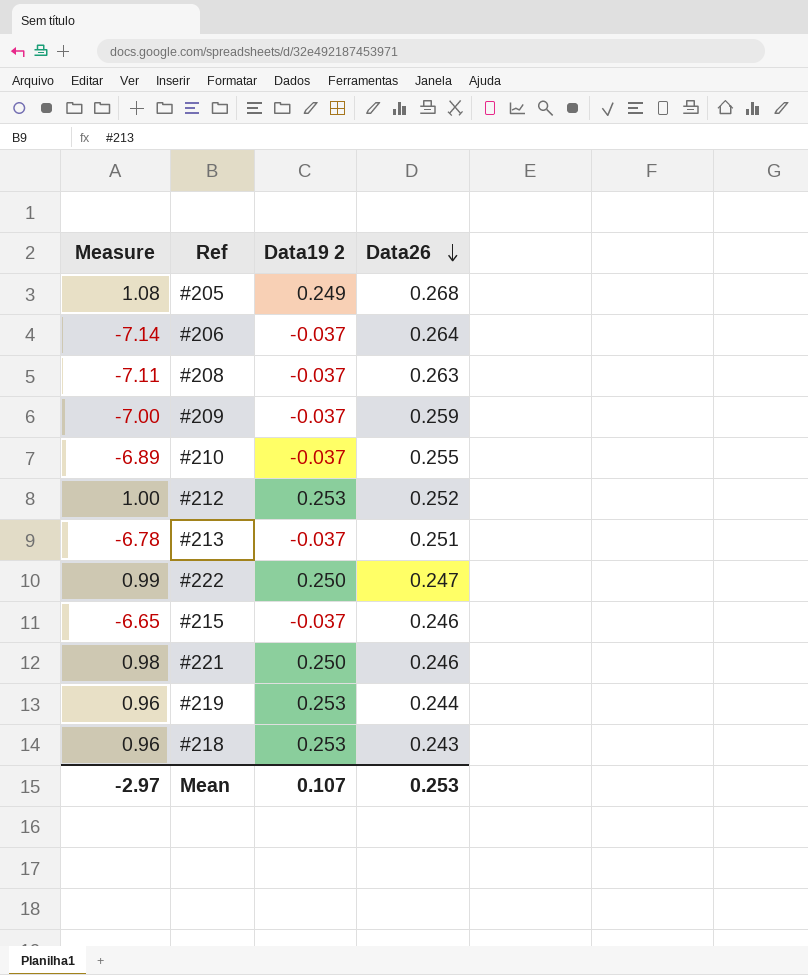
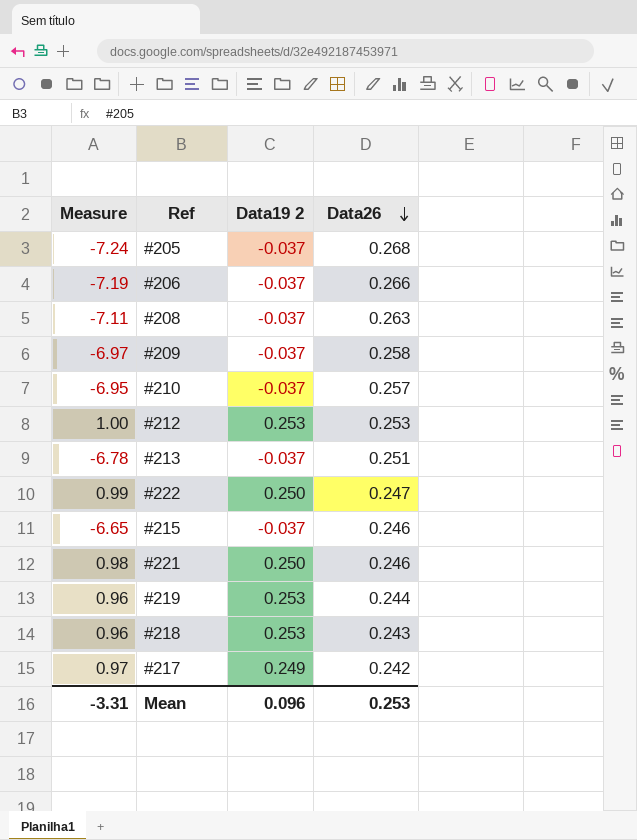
#205 | Measure: 1.08 -> -7.24
#205 | Data19 2: 0.249 -> -0.037
#206 | Measure: -7.14 -> -7.19
#206 | Data26: 0.264 -> 0.266
#209 | Measure: -7.00 -> -6.97
#209 | Data26: 0.259 -> 0.258
#210 | Measure: -6.89 -> -6.95
#210 | Data26: 0.255 -> 0.257
#212 | Data26: 0.252 -> 0.253
row #217: none -> 0.97 | 0.249 | 0.242
Mean | Measure: -2.97 -> -3.31
Mean | Data19 2: 0.107 -> 0.096

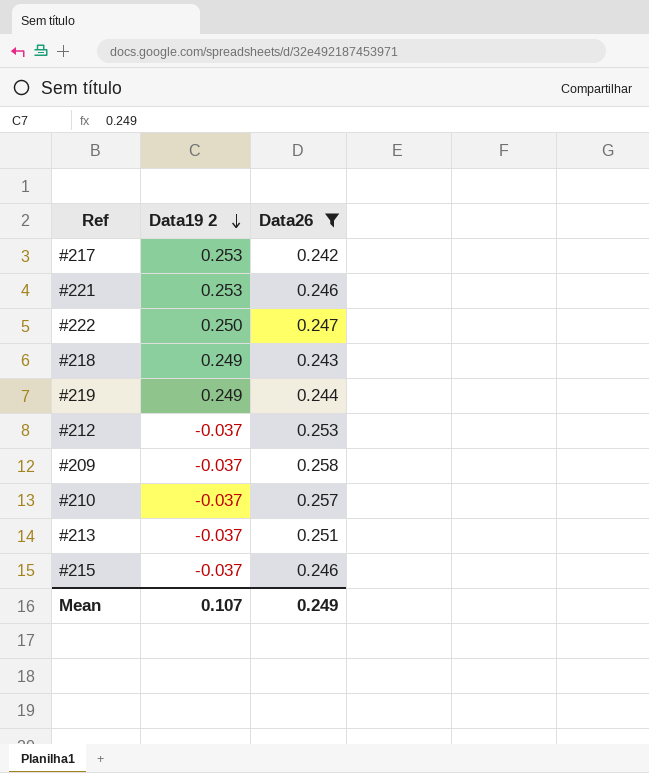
filter: none -> Data26 <= 0.258
row order: Data26 descending -> Data19 2 descending
column Measure | formula: [Data26] / [Data19 2] -> none
#217 | Data19 2: 0.249 -> 0.253
#221 | Data19 2: 0.250 -> 0.253
#218 | Data19 2: 0.253 -> 0.249
#219 | Data19 2: 0.253 -> 0.249
#212 | Data19 2: 0.253 -> -0.037
Mean | Data19 2: 0.096 -> 0.107
Mean | Data26: 0.253 -> 0.249

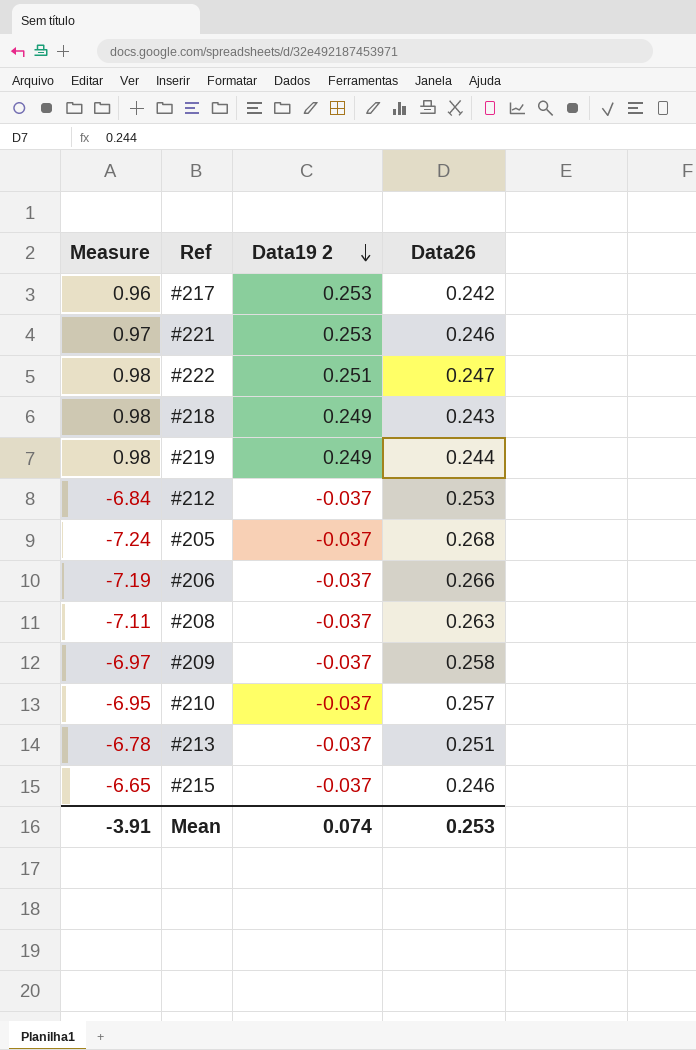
filter: Data26 <= 0.258 -> none
column Measure | formula: none -> [Data26] / [Data19 2]
#222 | Data19 2: 0.250 -> 0.251
Mean | Data19 2: 0.107 -> 0.074
Mean | Data26: 0.249 -> 0.253

